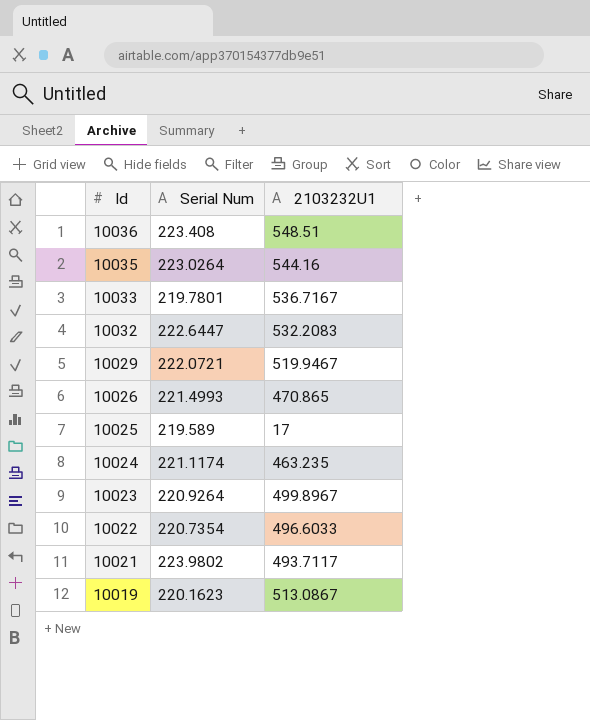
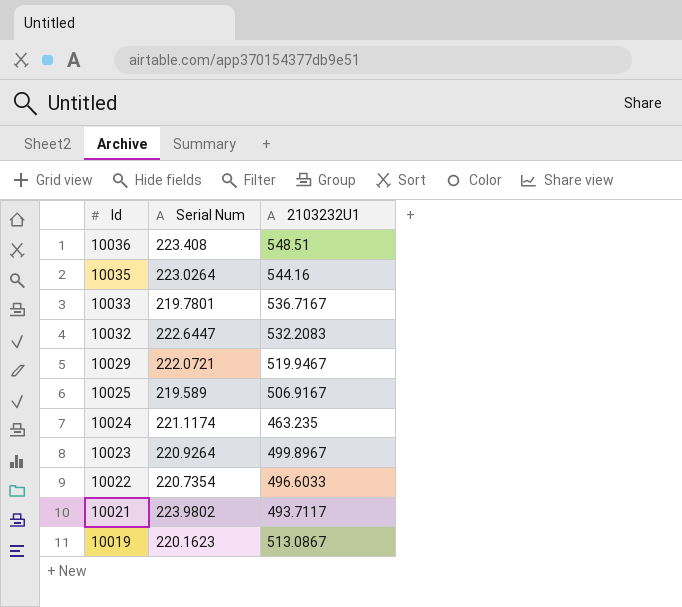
row 10026: 221.4993 | 470.865 -> none
10025 | 2103232U1: 17 -> 506.9167

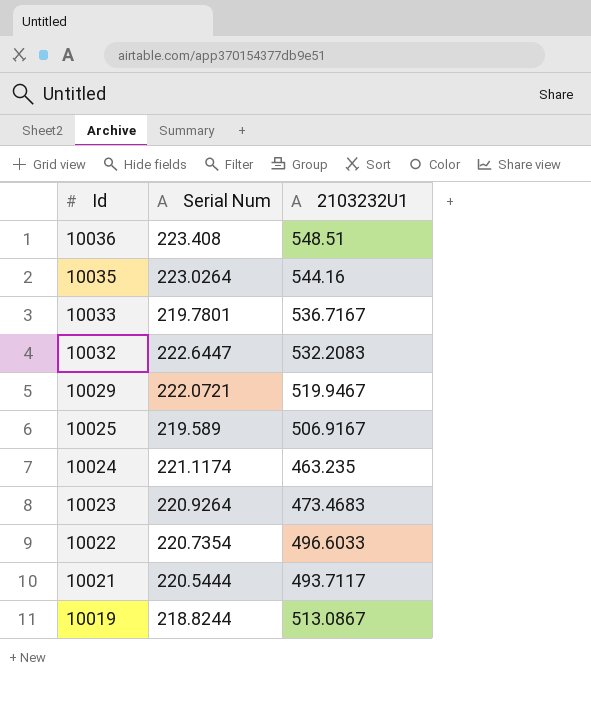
10023 | 2103232U1: 499.8967 -> 473.4683
10021 | Serial Num: 223.9802 -> 220.5444
10019 | Serial Num: 220.1623 -> 218.8244

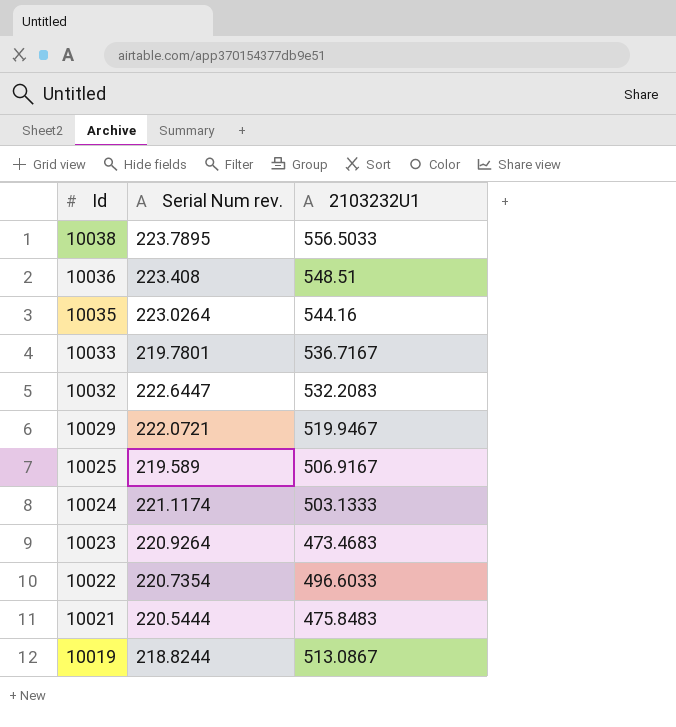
column name: Serial Num -> Serial Num rev.
row 10038: none -> 223.7895 | 556.5033
10024 | 2103232U1: 463.235 -> 503.1333
10021 | 2103232U1: 493.7117 -> 475.8483

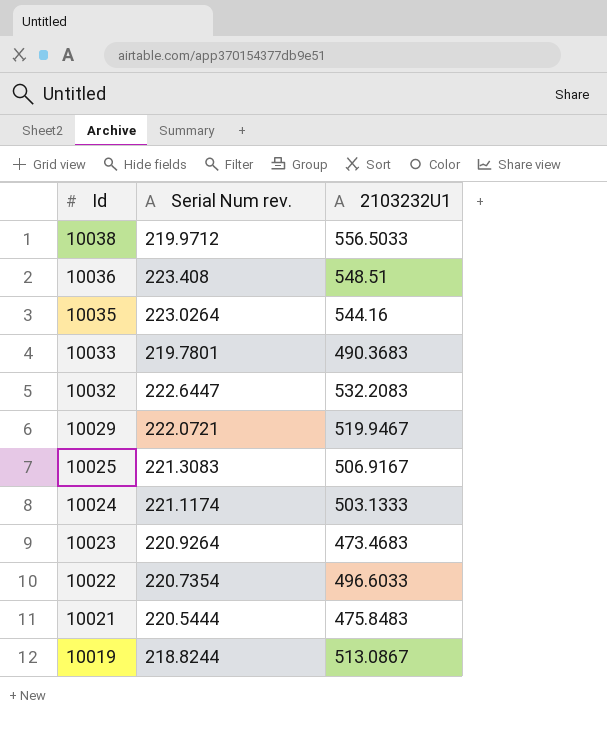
10038 | Serial Num rev.: 223.7895 -> 219.9712
10033 | 2103232U1: 536.7167 -> 490.3683
10025 | Serial Num rev.: 219.589 -> 221.3083

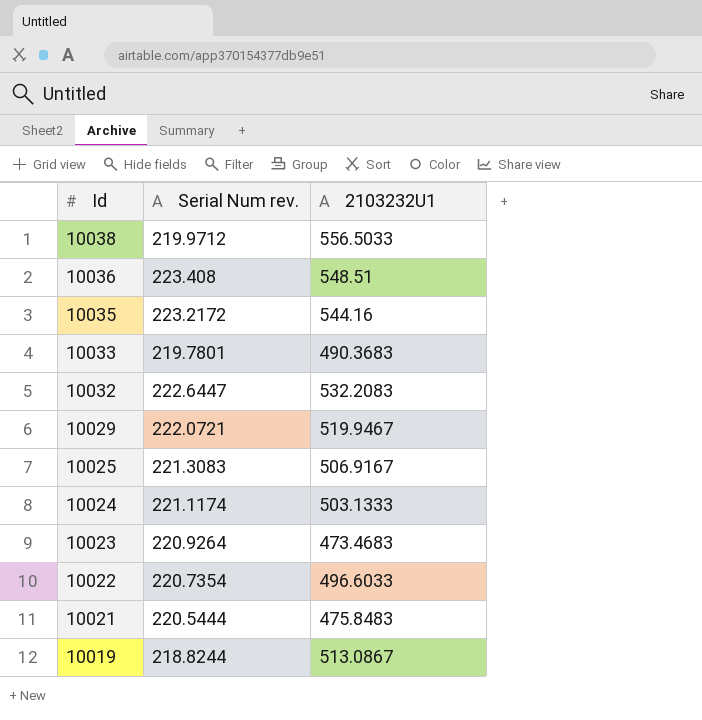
10035 | Serial Num rev.: 223.0264 -> 223.2172

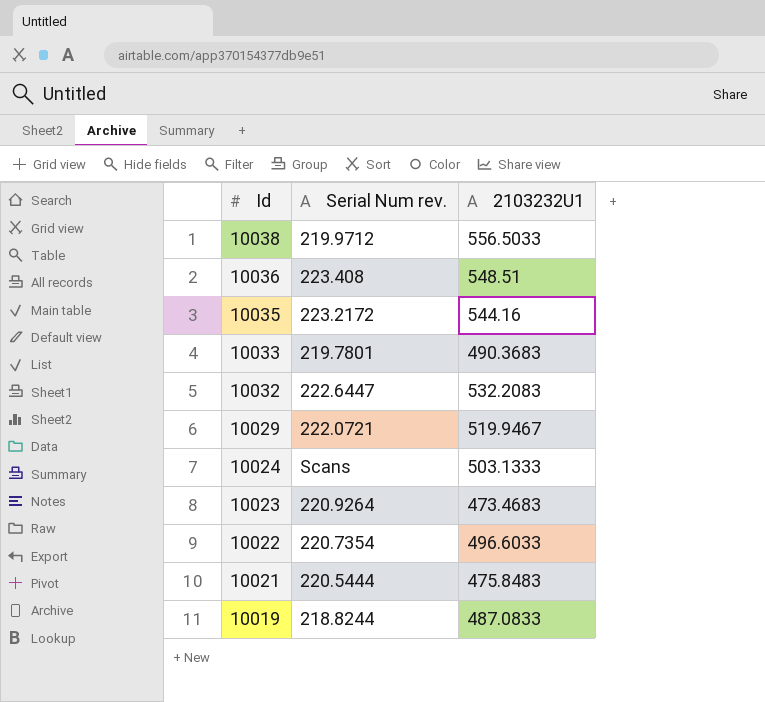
row 10025: 221.3083 | 506.9167 -> none
10024 | Serial Num rev.: 221.1174 -> Scans
10019 | 2103232U1: 513.0867 -> 487.0833

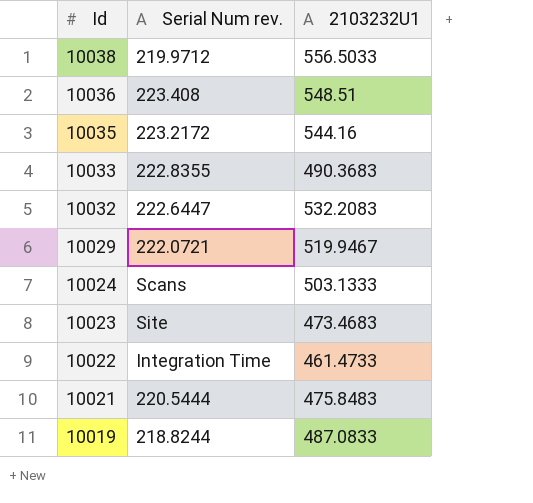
10033 | Serial Num rev.: 219.7801 -> 222.8355
10023 | Serial Num rev.: 220.9264 -> Site
10022 | Serial Num rev.: 220.7354 -> Integration Time
10022 | 2103232U1: 496.6033 -> 461.4733

